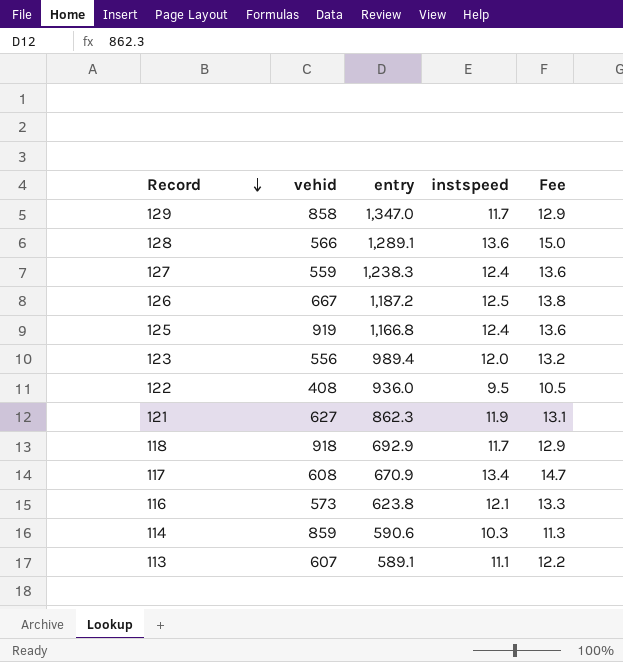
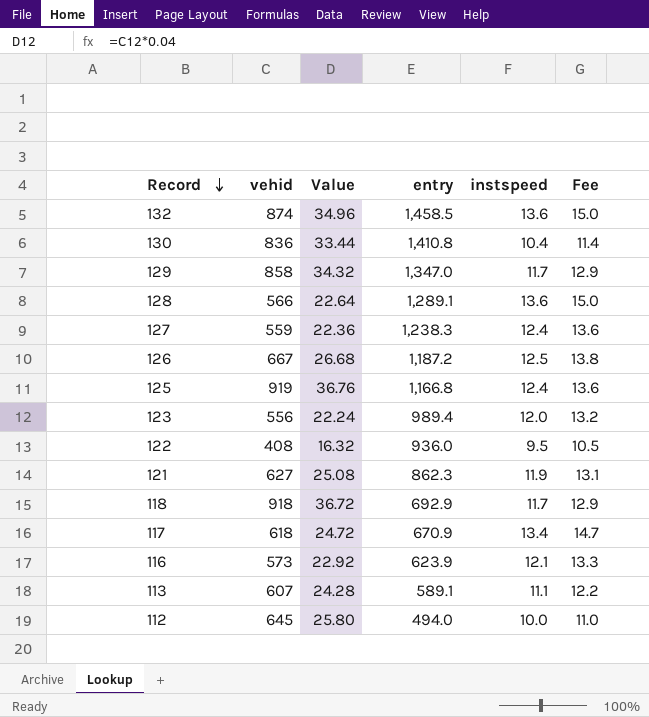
column Value | formula: none -> [vehid] * 0.04
row 114: 859 | 590.6 | 10.3 | 11.3 -> none
row 132: none -> 874 | 34.96 | 1,458.5 | 13.6 | 15.0
row 130: none -> 836 | 33.44 | 1,410.8 | 10.4 | 11.4
117 | vehid: 608 -> 618
116 | entry: 623.8 -> 623.9
row 112: none -> 645 | 25.80 | 494.0 | 10.0 | 11.0

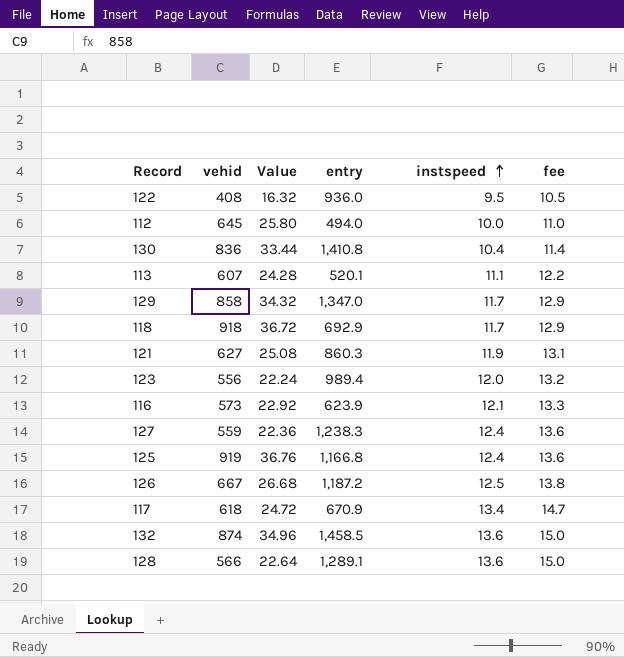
row order: Record descending -> instspeed ascending
column name: Fee -> fee
113 | entry: 589.1 -> 520.1
121 | entry: 862.3 -> 860.3

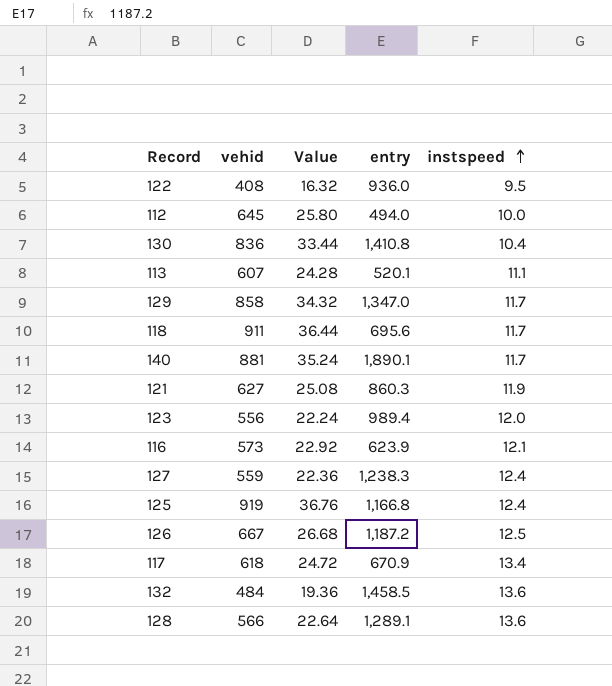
column fee | formula: [instspeed] * 1.1 -> none
118 | vehid: 918 -> 911
118 | Value: 36.72 -> 36.44
118 | entry: 692.9 -> 695.6
row 140: none -> 881 | 35.24 | 1,890.1 | 11.7
132 | vehid: 874 -> 484
132 | Value: 34.96 -> 19.36

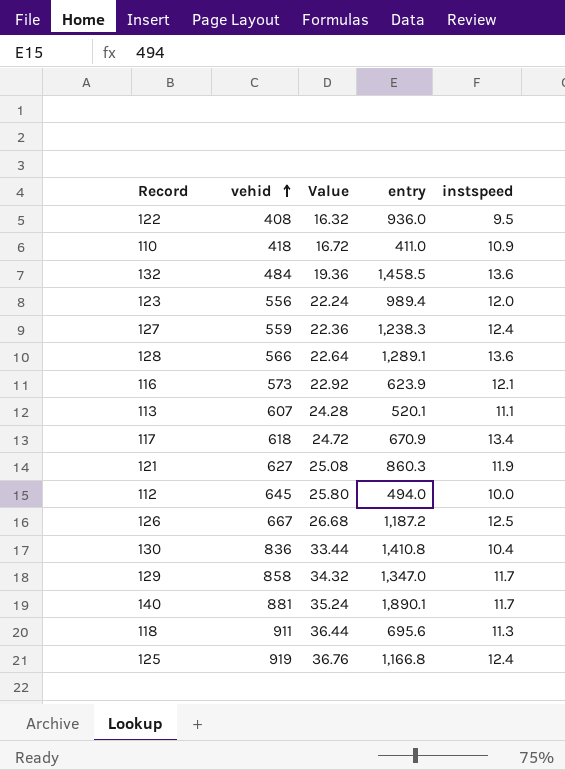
row order: instspeed ascending -> vehid ascending
row 110: none -> 418 | 16.72 | 411.0 | 10.9
118 | instspeed: 11.7 -> 11.3

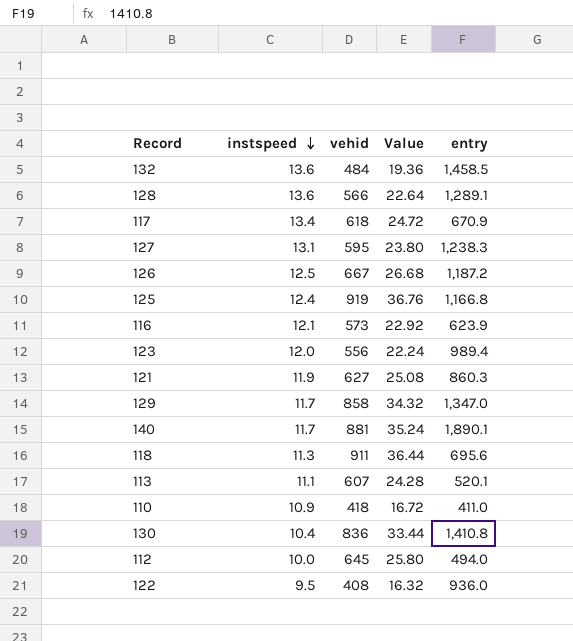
row order: vehid ascending -> instspeed descending
column instspeed | position: 5 -> 2
127 | instspeed: 12.4 -> 13.1
127 | vehid: 559 -> 595
127 | Value: 22.36 -> 23.80

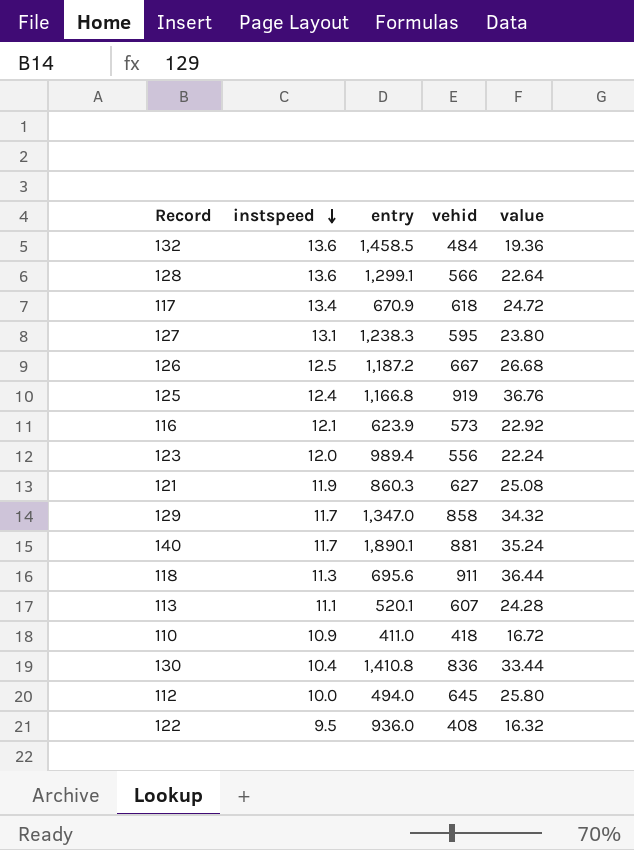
column entry | position: 5 -> 3
column name: Value -> value
128 | entry: 1,289.1 -> 1,299.1

